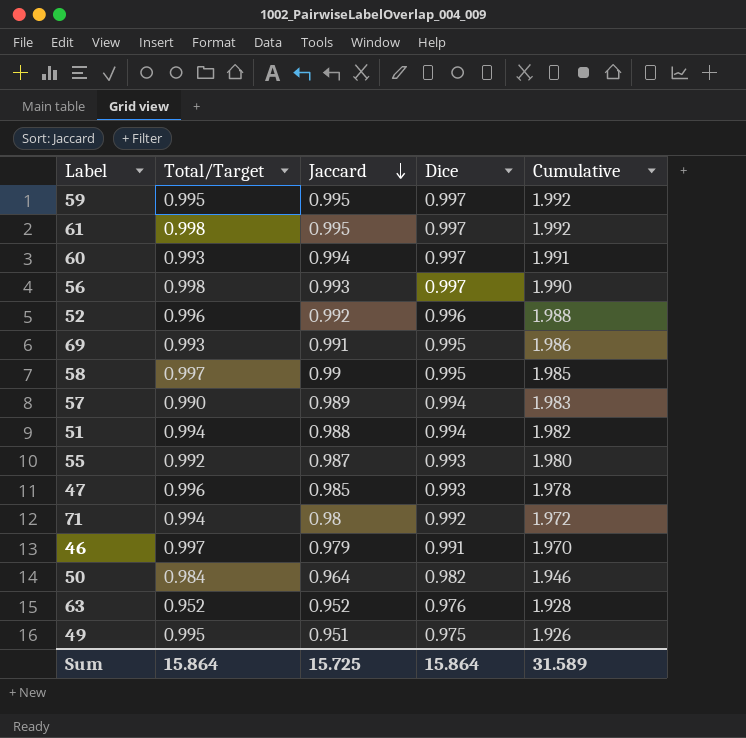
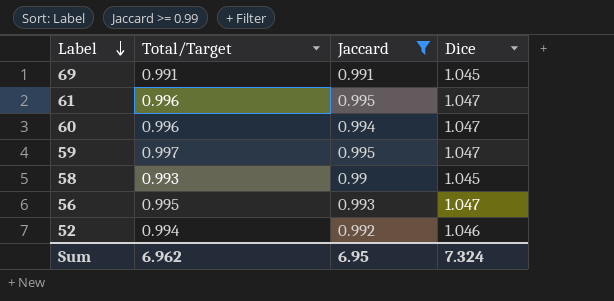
filter: none -> Jaccard >= 0.99
row order: Jaccard descending -> Label descending
column Cumulative | formula: [Jaccard] + [Dice] -> none
69 | Total/Target: 0.993 -> 0.991
69 | Dice: 0.995 -> 1.045
61 | Total/Target: 0.998 -> 0.996
61 | Dice: 0.997 -> 1.047
60 | Total/Target: 0.993 -> 0.996
60 | Dice: 0.997 -> 1.047
59 | Total/Target: 0.995 -> 0.997
59 | Dice: 0.997 -> 1.047
58 | Total/Target: 0.997 -> 0.993
58 | Dice: 0.995 -> 1.045
56 | Total/Target: 0.998 -> 0.995
56 | Dice: 0.997 -> 1.047
52 | Total/Target: 0.996 -> 0.994
52 | Dice: 0.996 -> 1.046
Sum | Total/Target: 15.864 -> 6.962
Sum | Jaccard: 15.725 -> 6.95
Sum | Dice: 15.864 -> 7.324

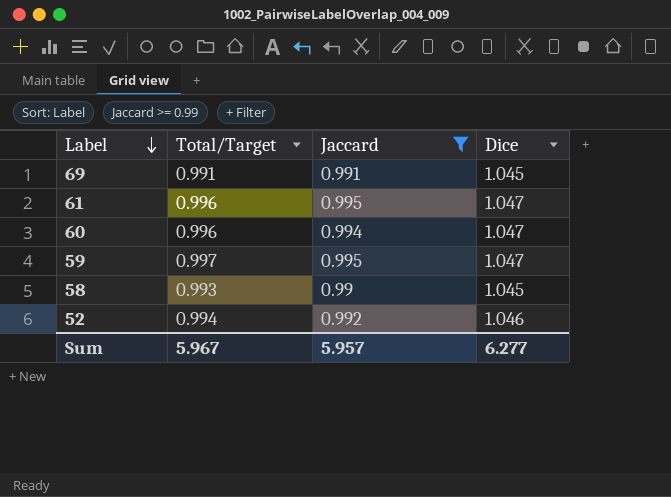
row 56: 0.995 | 0.993 | 1.047 -> none
Sum | Total/Target: 6.962 -> 5.967
Sum | Jaccard: 6.95 -> 5.957
Sum | Dice: 7.324 -> 6.277

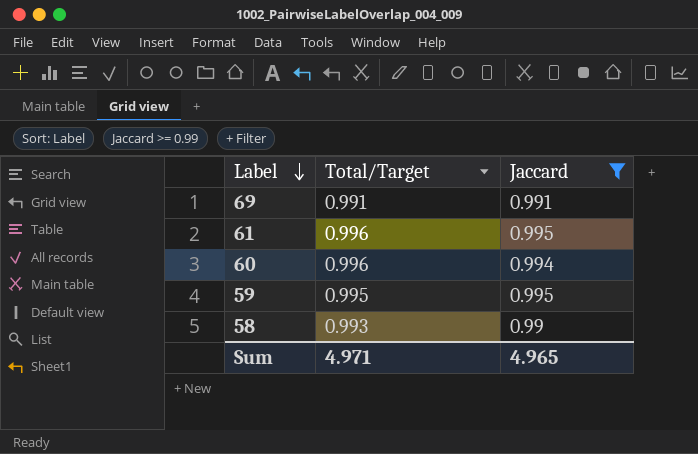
column Dice | position: 4 -> none
row 52: 0.994 | 0.992 | 1.046 -> none
59 | Total/Target: 0.997 -> 0.995
Sum | Total/Target: 5.967 -> 4.971
Sum | Jaccard: 5.957 -> 4.965

